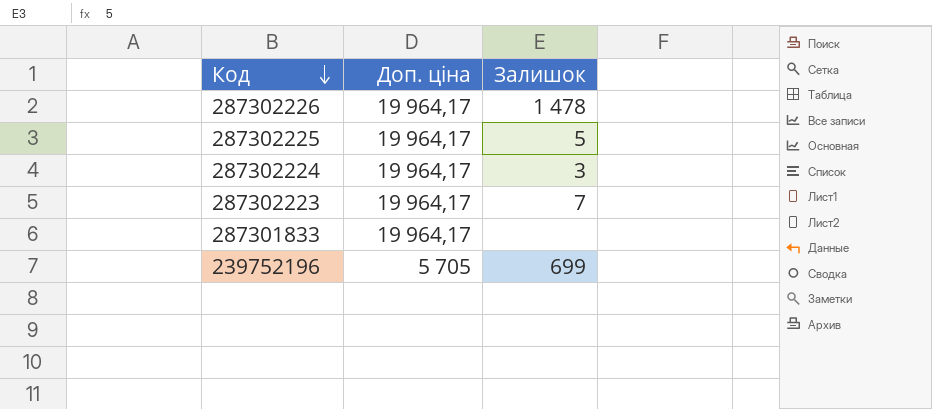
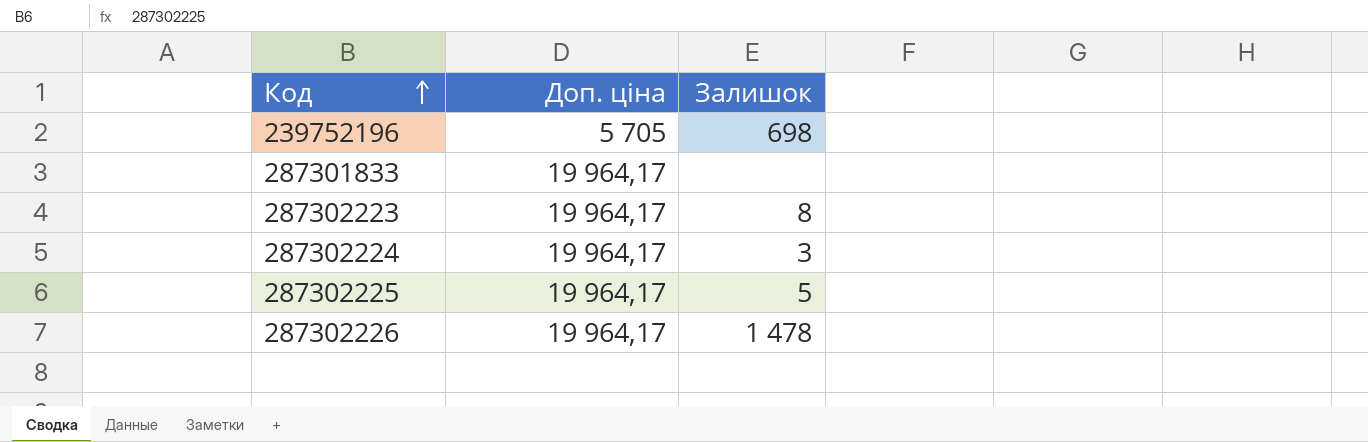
row order: Код descending -> Код ascending
239752196 | Залишок: 699 -> 698
287302223 | Залишок: 7 -> 8

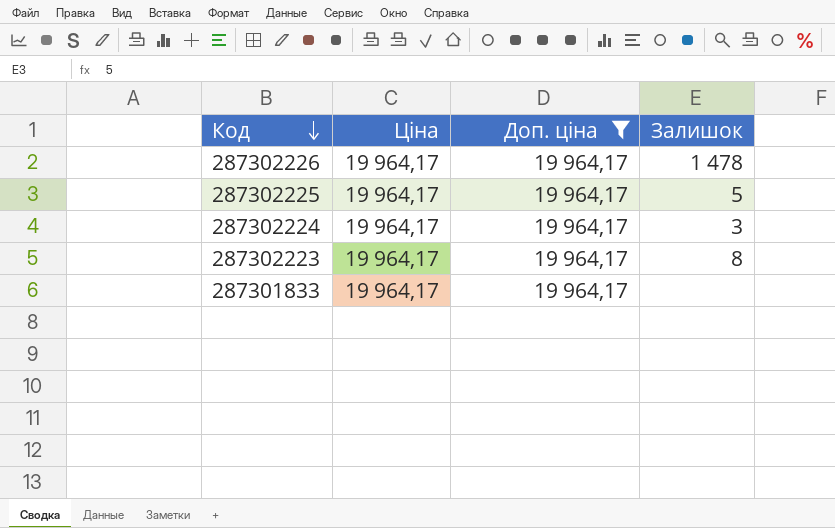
filter: none -> Доп. ціна = 19 964,17
row order: Код ascending -> Код descending
column Ціна | position: none -> 2

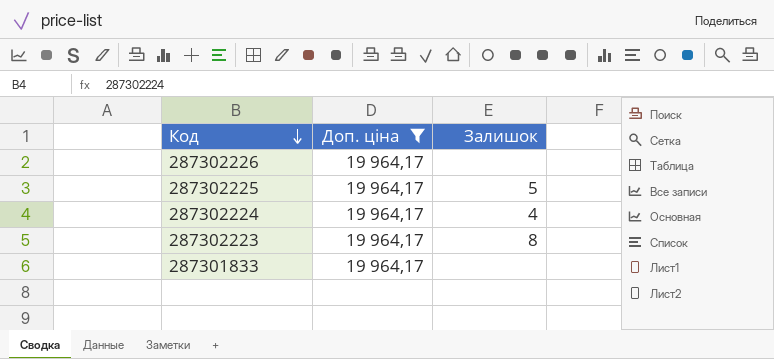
column Ціна | position: 2 -> none
287302226 | Залишок: 1 478 -> none
287302224 | Залишок: 3 -> 4

